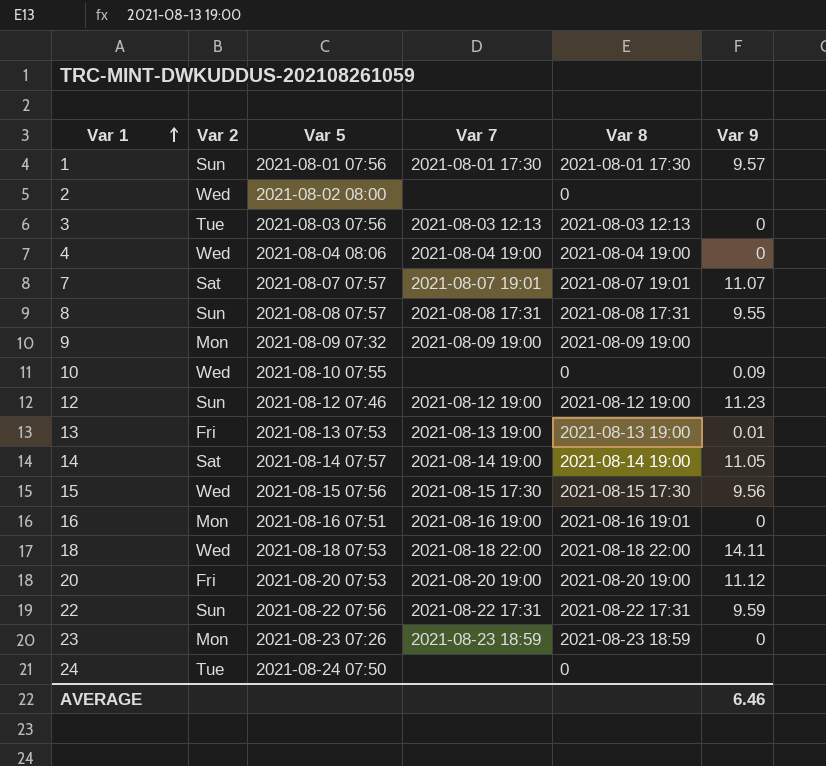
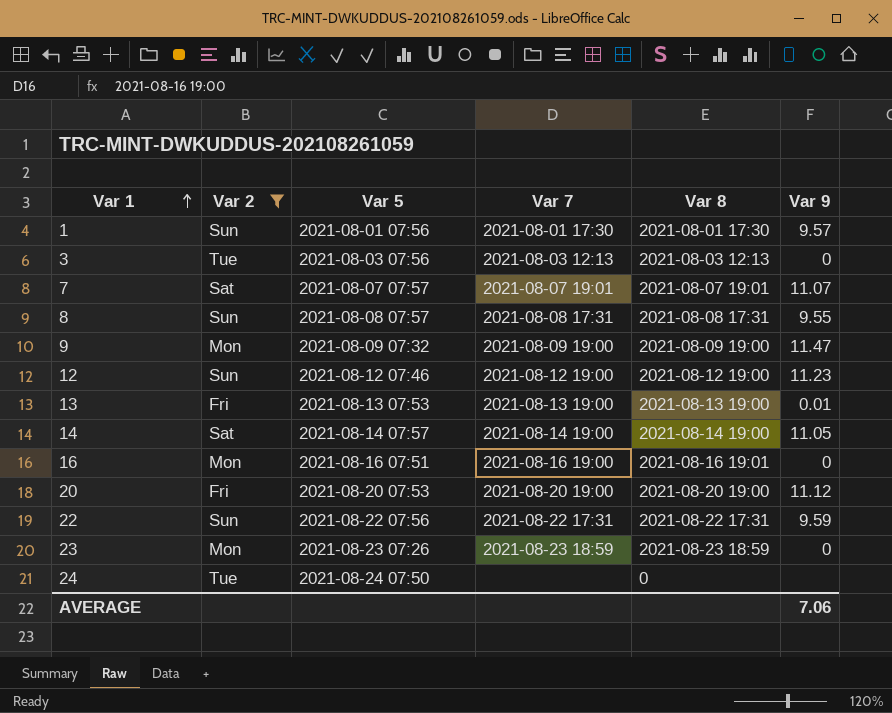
filter: none -> Var 2 != Wed
9 | Var 9: none -> 11.47
AVERAGE | Var 9: 6.46 -> 7.06

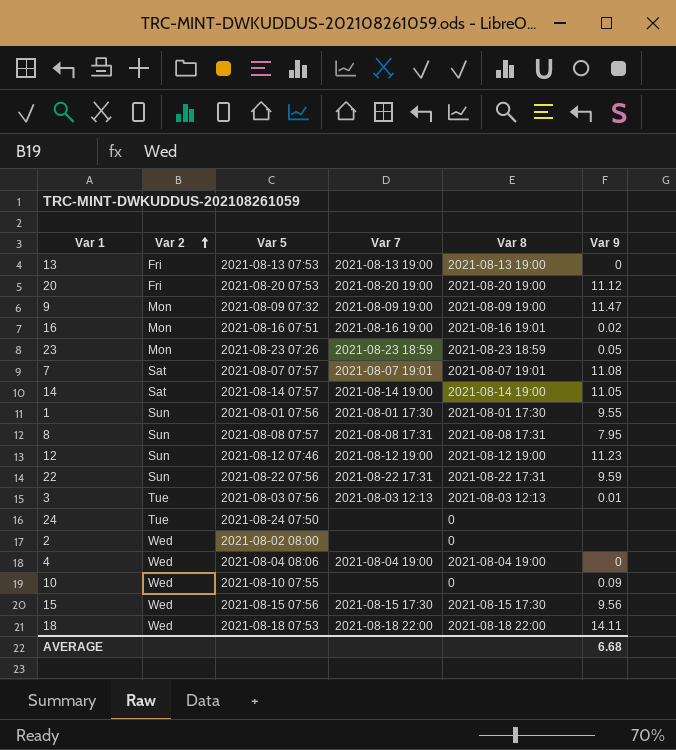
filter: Var 2 != Wed -> none
row order: Var 1 ascending -> Var 2 ascending
13 | Var 9: 0.01 -> 0
16 | Var 9: 0 -> 0.02
23 | Var 9: 0 -> 0.05
7 | Var 9: 11.07 -> 11.08
1 | Var 9: 9.57 -> 9.55
8 | Var 9: 9.55 -> 7.95
3 | Var 9: 0 -> 0.01
AVERAGE | Var 9: 7.06 -> 6.68

